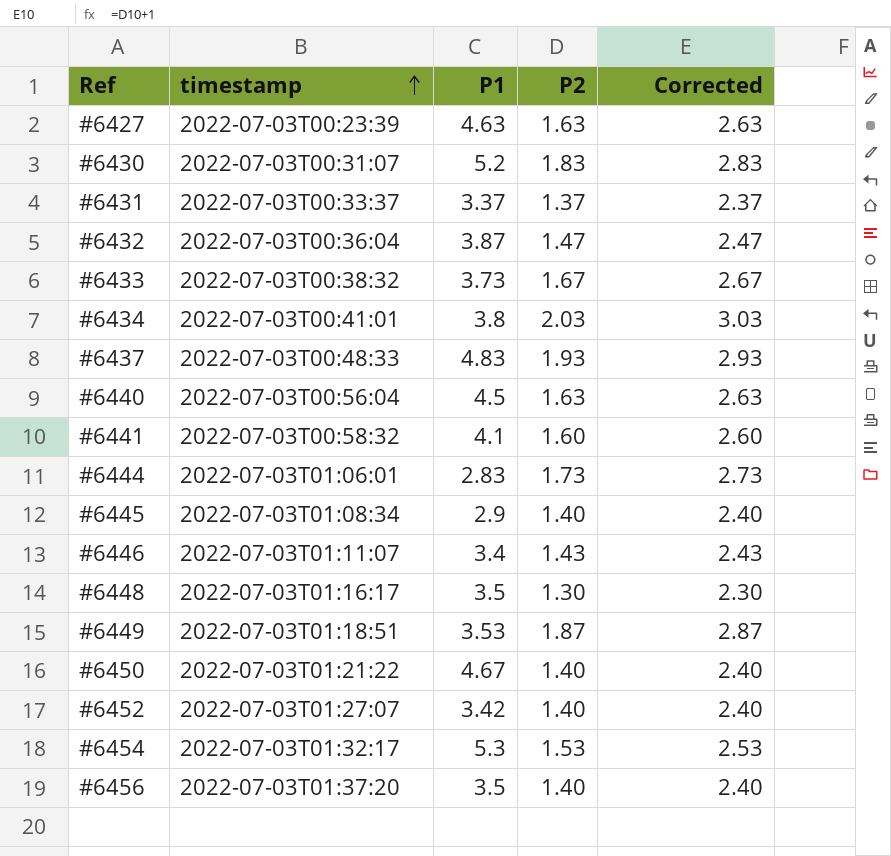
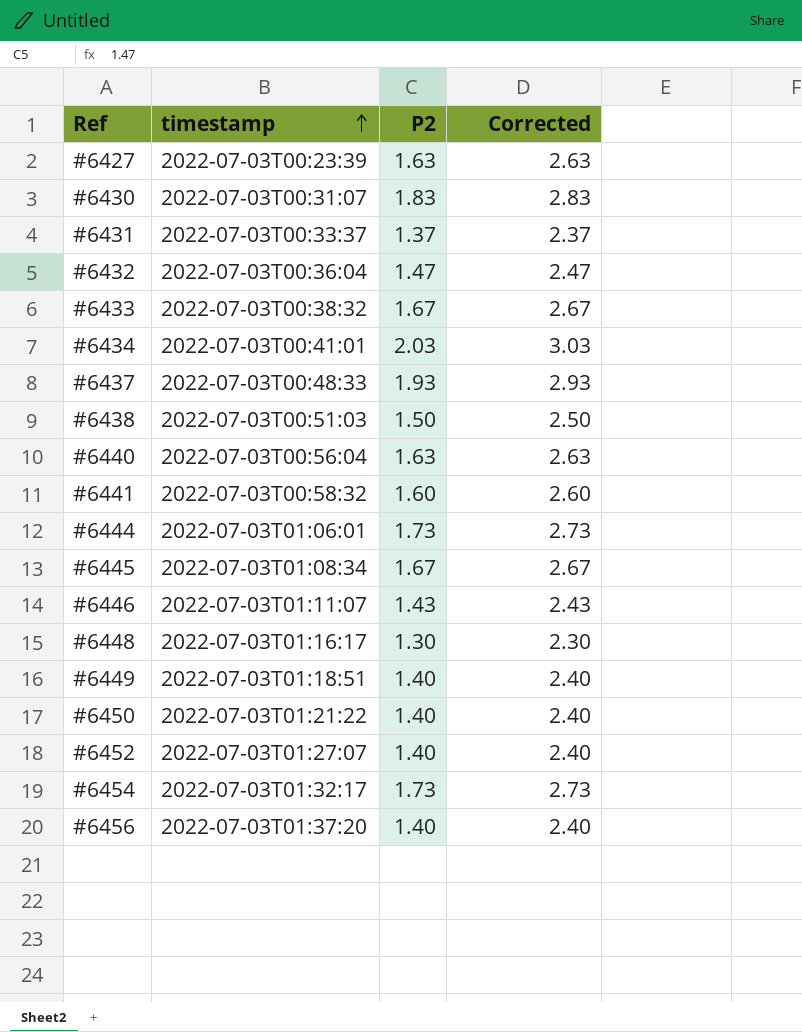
column P1 | position: 3 -> none
row #6438: none -> 2022-07-03T00:51:03 | 1.50 | 2.50
#6445 | P2: 1.40 -> 1.67
#6445 | Corrected: 2.40 -> 2.67
#6449 | P2: 1.87 -> 1.40
#6449 | Corrected: 2.87 -> 2.40
#6454 | P2: 1.53 -> 1.73
#6454 | Corrected: 2.53 -> 2.73

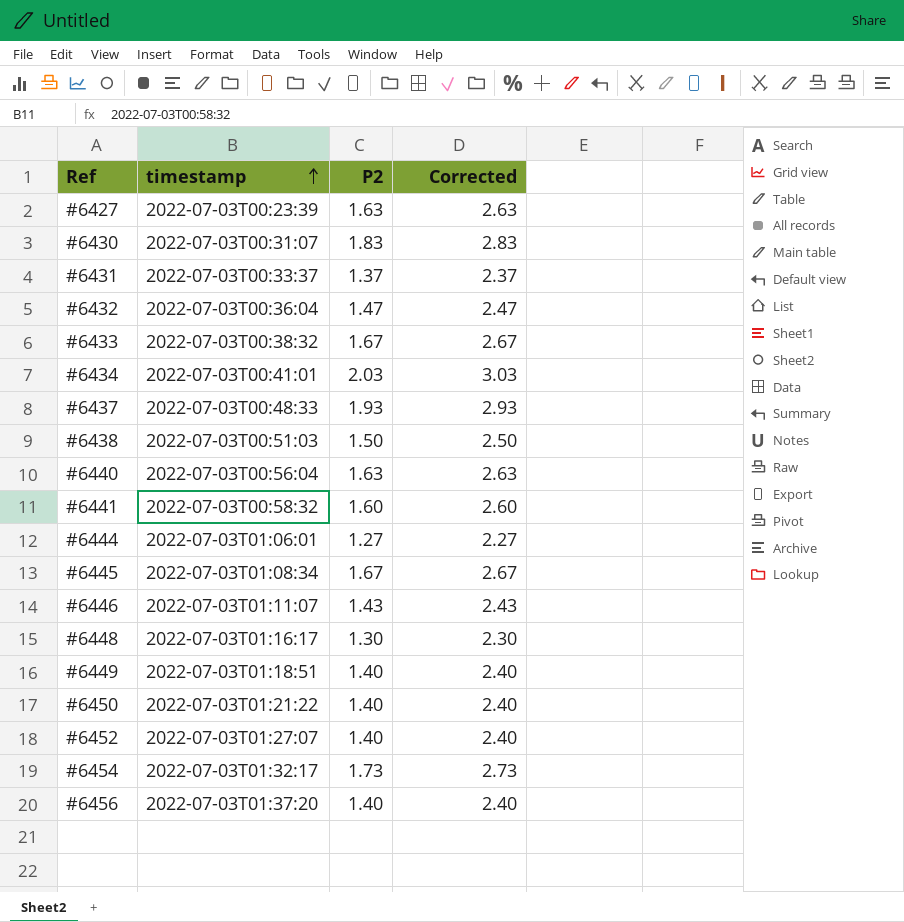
#6444 | P2: 1.73 -> 1.27
#6444 | Corrected: 2.73 -> 2.27

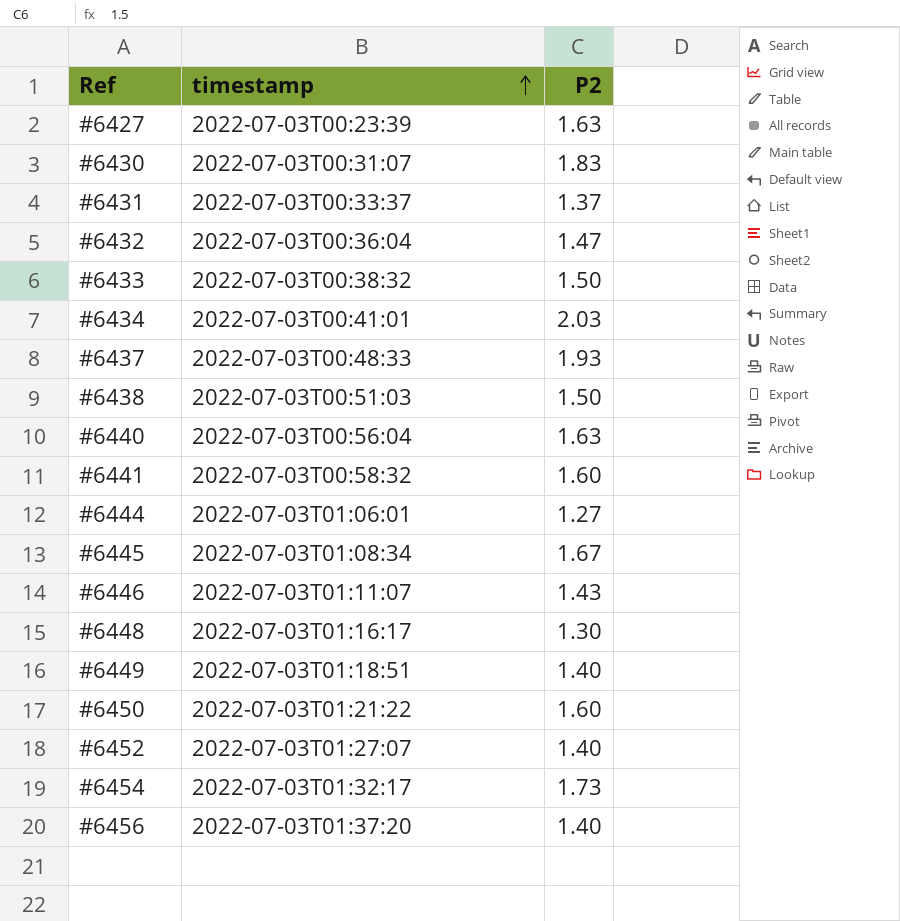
column Corrected | formula: [P2] + 1 -> none
#6433 | P2: 1.67 -> 1.50
#6450 | P2: 1.40 -> 1.60

